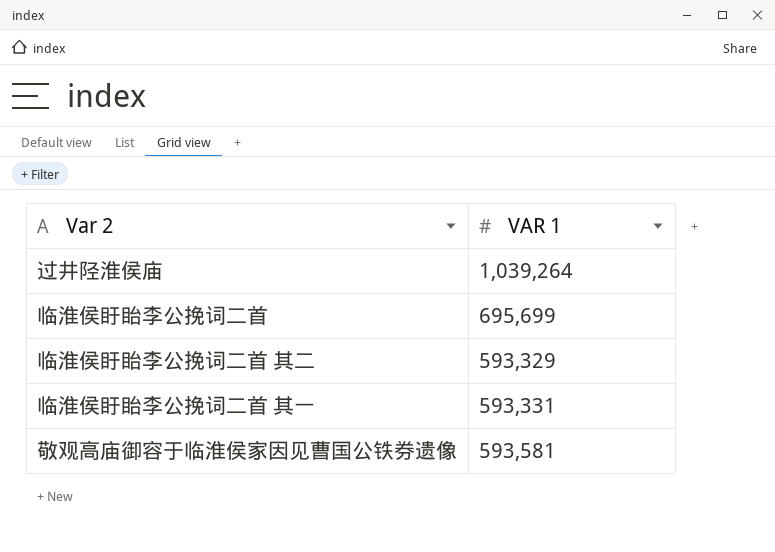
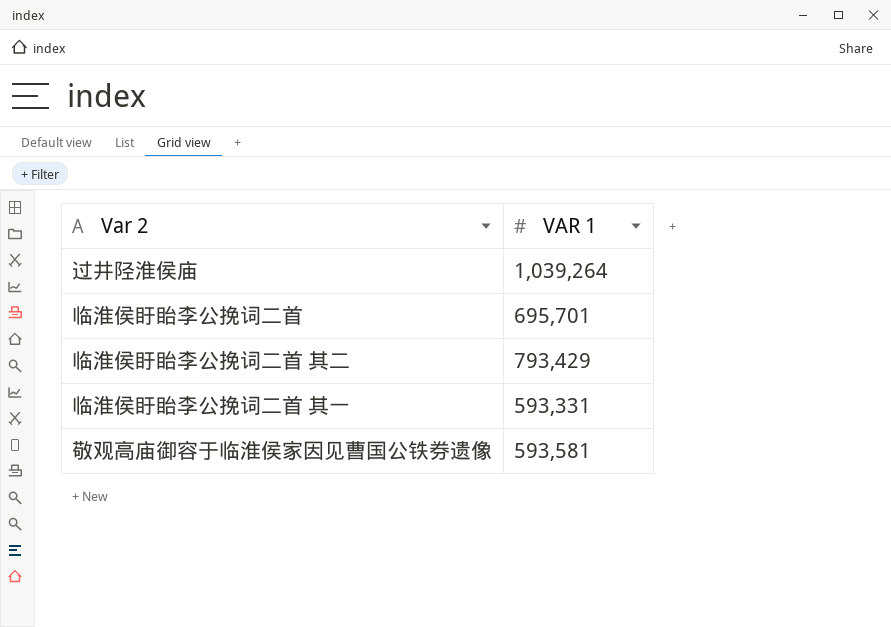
临淮侯盱眙李公挽词二首 | VAR 1: 695,699 -> 695,701
临淮侯盱眙李公挽词二首 其二 | VAR 1: 593,329 -> 793,429

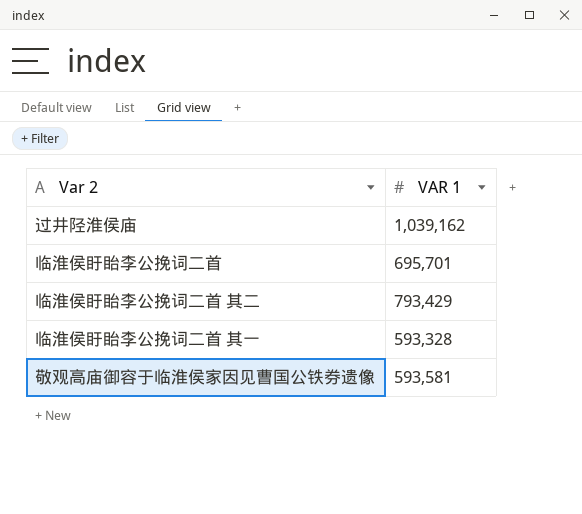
过井陉淮侯庙 | VAR 1: 1,039,264 -> 1,039,162
临淮侯盱眙李公挽词二首 其一 | VAR 1: 593,331 -> 593,328

